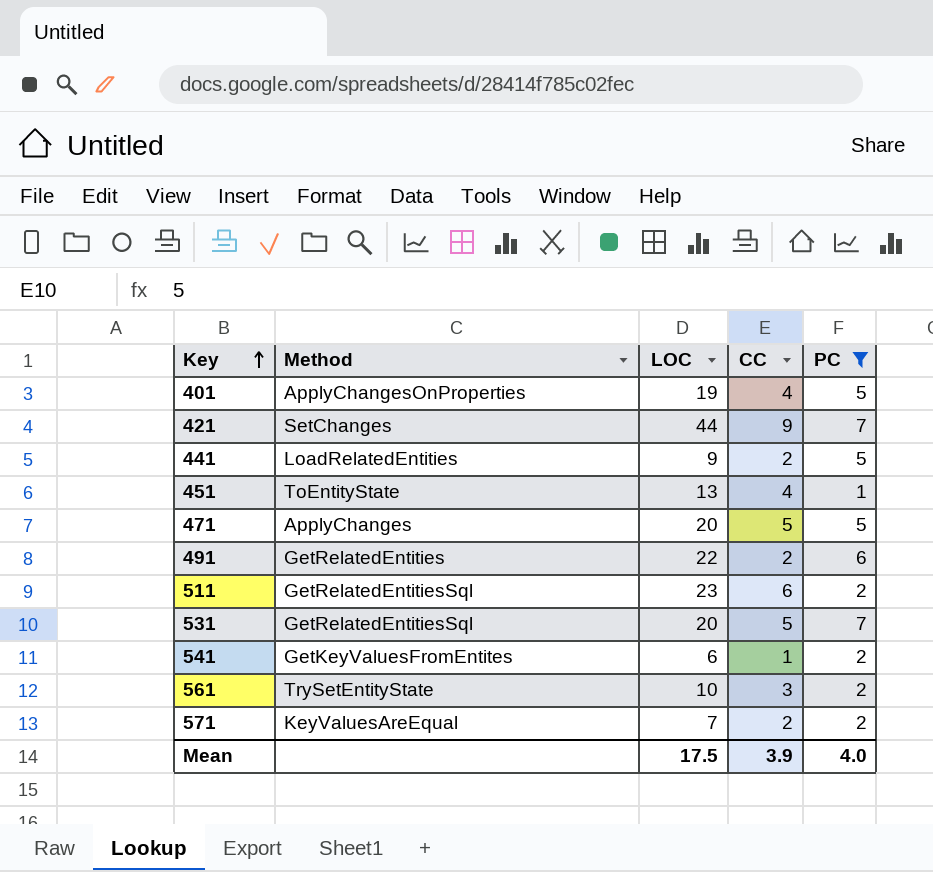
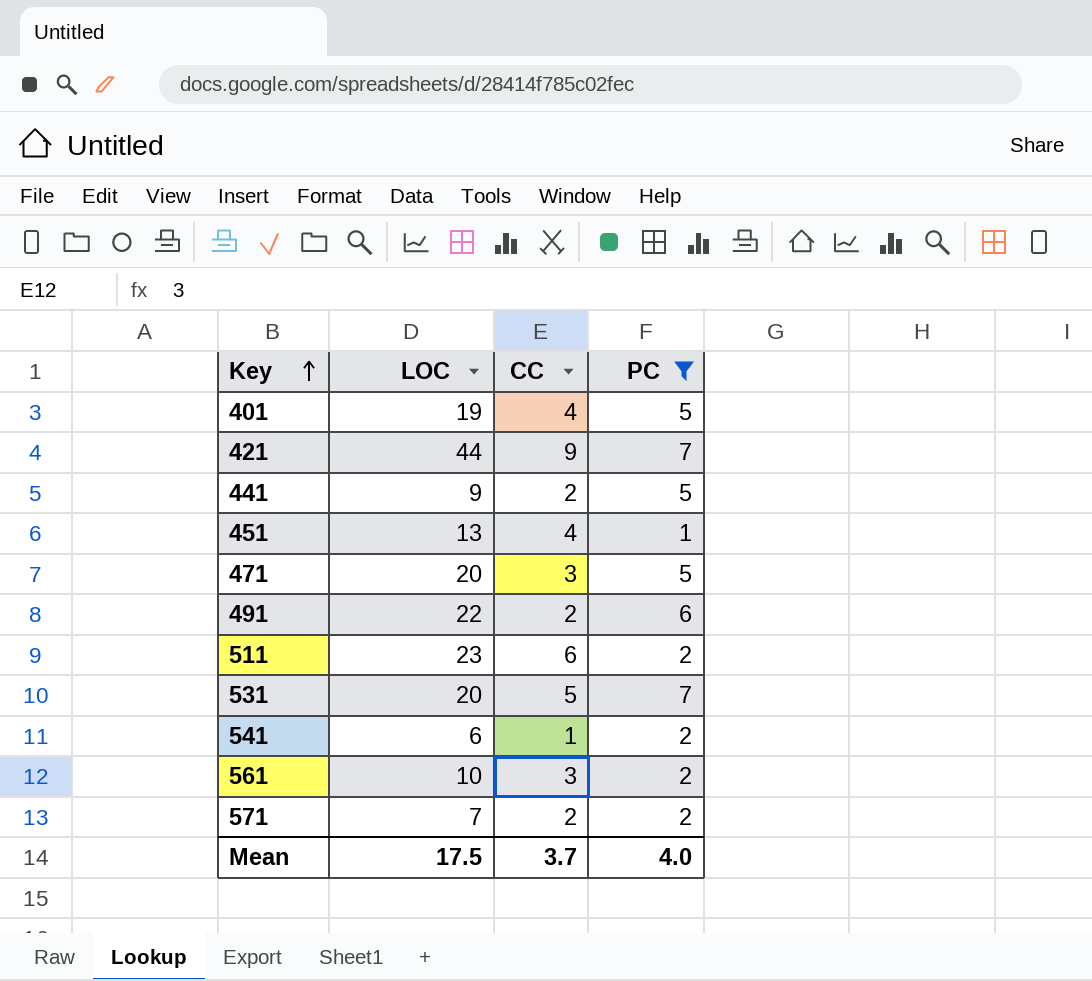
column Method | position: 2 -> none
471 | CC: 5 -> 3
Mean | CC: 3.9 -> 3.7

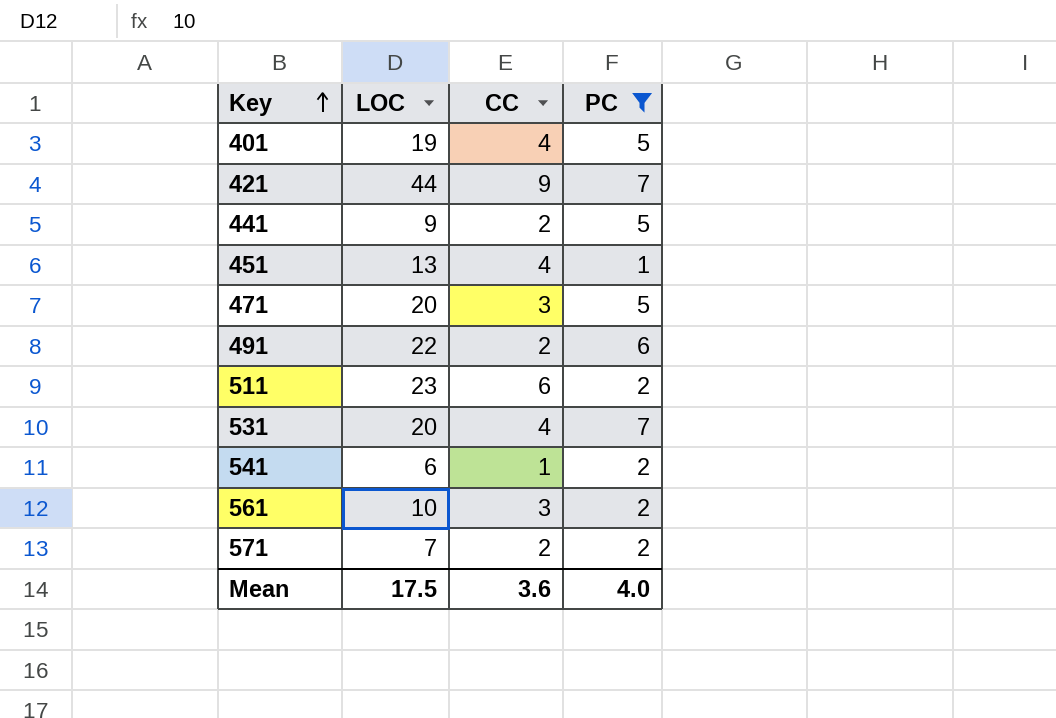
531 | CC: 5 -> 4
Mean | CC: 3.7 -> 3.6

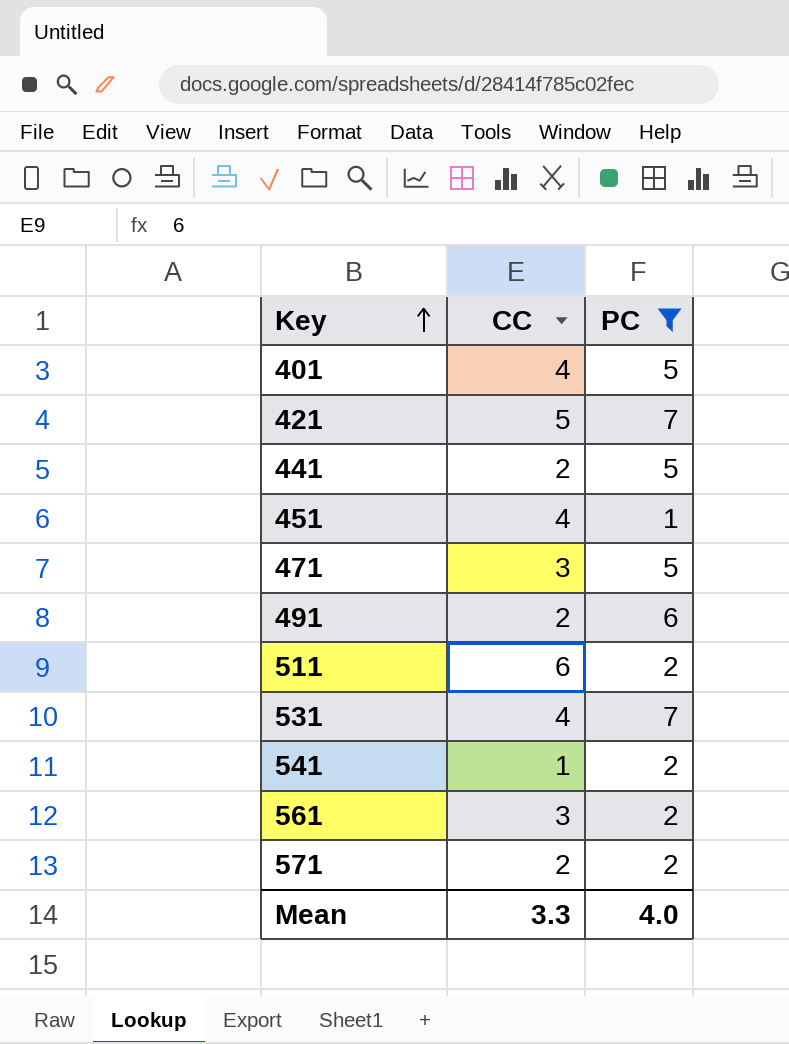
column LOC | position: 2 -> none
421 | CC: 9 -> 5
Mean | CC: 3.6 -> 3.3

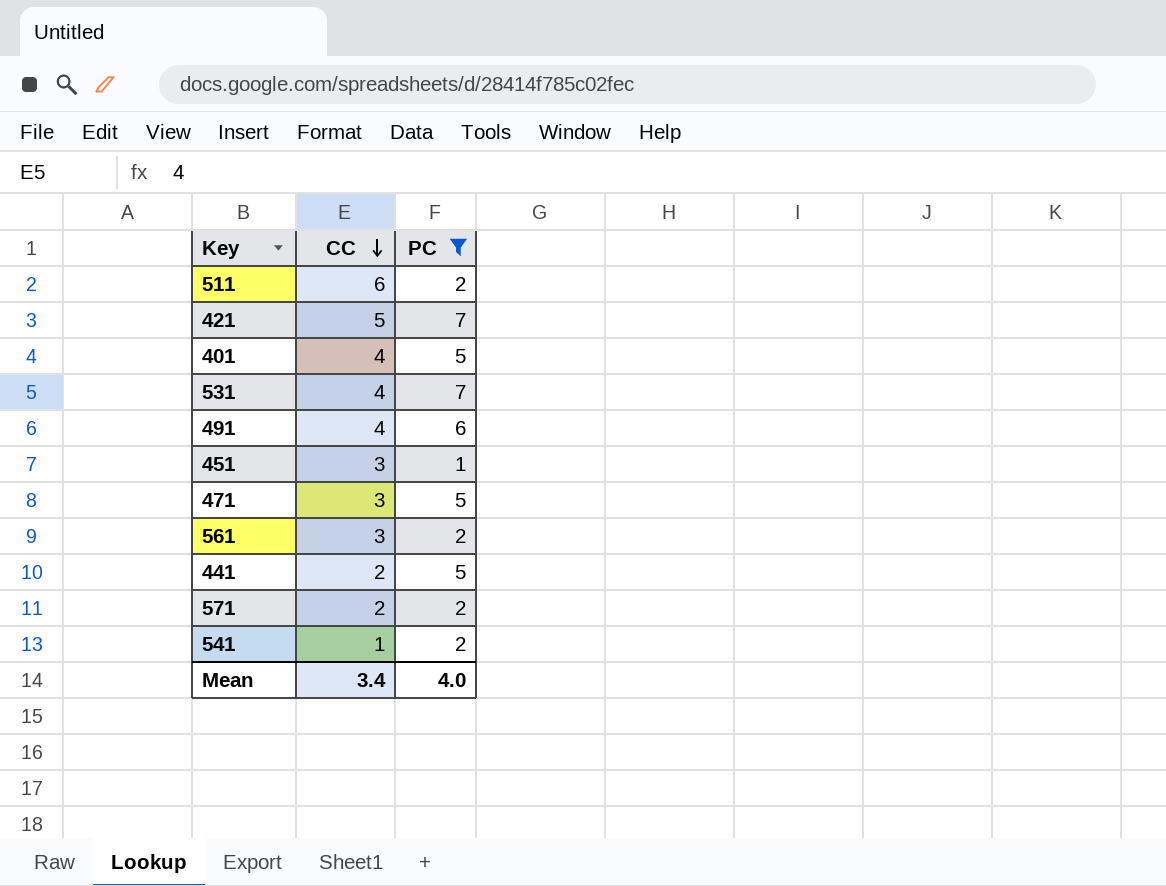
row order: Key ascending -> CC descending
491 | CC: 2 -> 4
451 | CC: 4 -> 3
Mean | CC: 3.3 -> 3.4

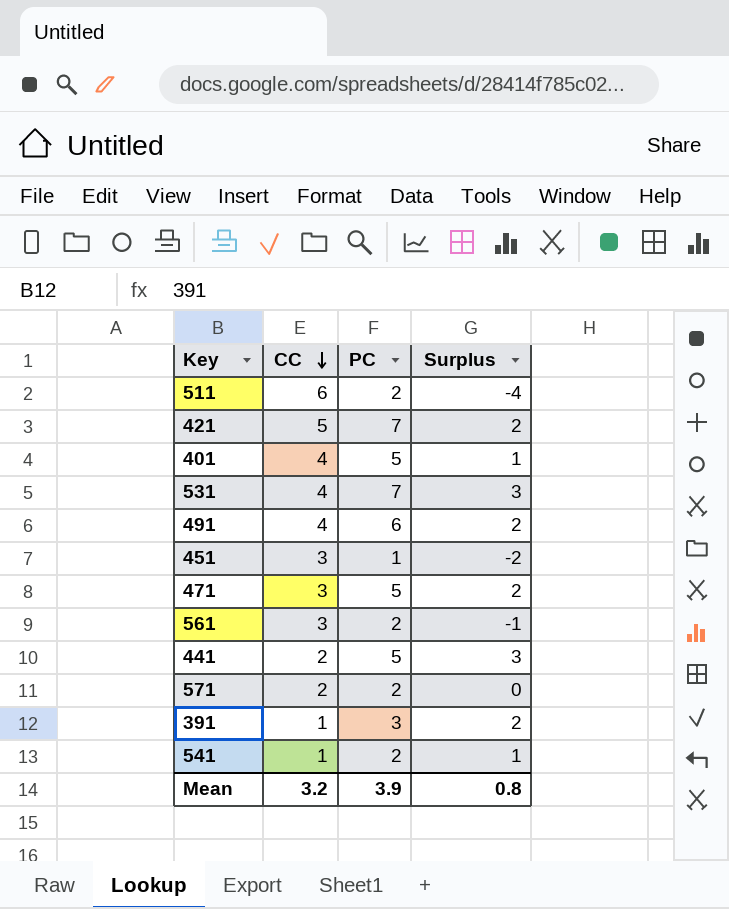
filter: PC != 3 -> none
column Surplus | formula: none -> [PC] - [CC]
Mean | CC: 3.4 -> 3.2
Mean | PC: 4.0 -> 3.9

